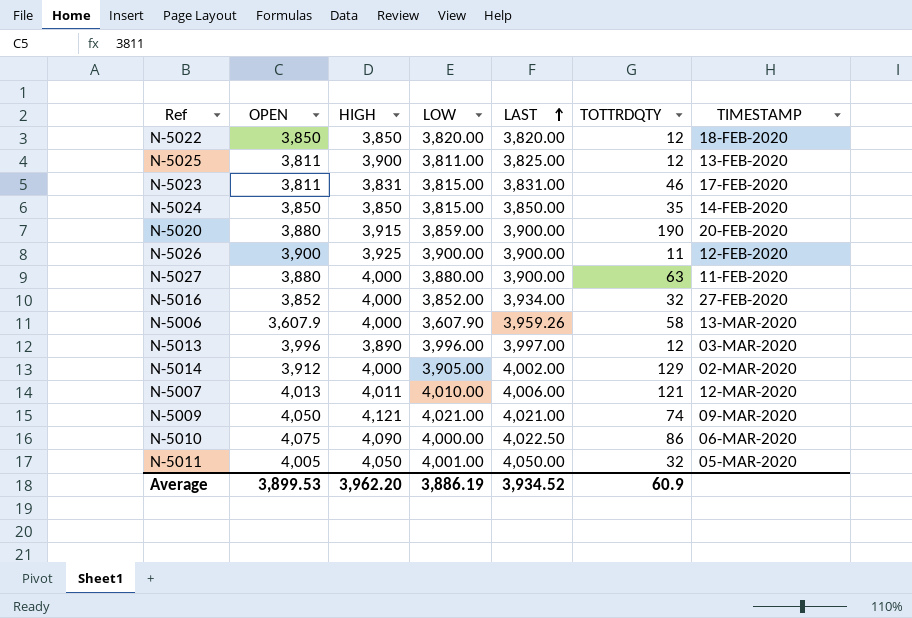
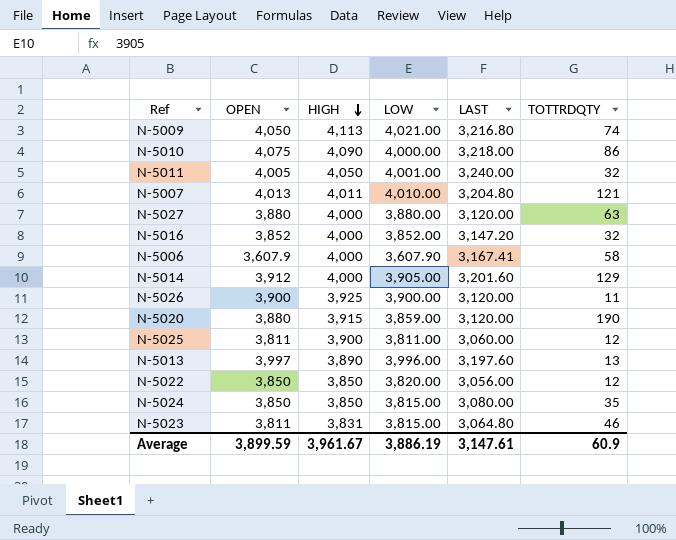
row order: LAST ascending -> HIGH descending
column TIMESTAMP | position: 7 -> none
N-5009 | HIGH: 4,121 -> 4,113
N-5009 | LAST: 4,021.00 -> 3,216.80
N-5010 | LAST: 4,022.50 -> 3,218.00
N-5011 | LAST: 4,050.00 -> 3,240.00
N-5007 | LAST: 4,006.00 -> 3,204.80
N-5027 | LAST: 3,900.00 -> 3,120.00
N-5016 | LAST: 3,934.00 -> 3,147.20
N-5006 | LAST: 3,959.26 -> 3,167.41
N-5014 | LAST: 4,002.00 -> 3,201.60
N-5026 | LAST: 3,900.00 -> 3,120.00
N-5020 | LAST: 3,900.00 -> 3,120.00
N-5025 | LAST: 3,825.00 -> 3,060.00
N-5013 | OPEN: 3,996 -> 3,997
N-5013 | LAST: 3,997.00 -> 3,197.60
N-5013 | TOTTRDQTY: 12 -> 13
N-5022 | LAST: 3,820.00 -> 3,056.00
N-5024 | LAST: 3,850.00 -> 3,080.00
N-5023 | LAST: 3,831.00 -> 3,064.80
Average | OPEN: 3,899.53 -> 3,899.59
Average | HIGH: 3,962.20 -> 3,961.67
Average | LAST: 3,934.52 -> 3,147.61

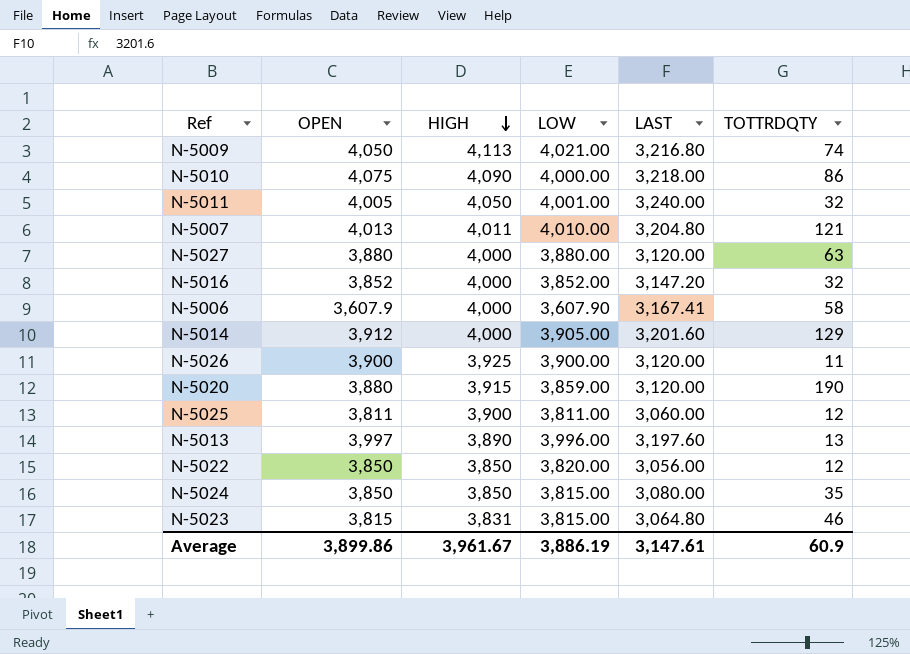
N-5023 | OPEN: 3,811 -> 3,815
Average | OPEN: 3,899.59 -> 3,899.86

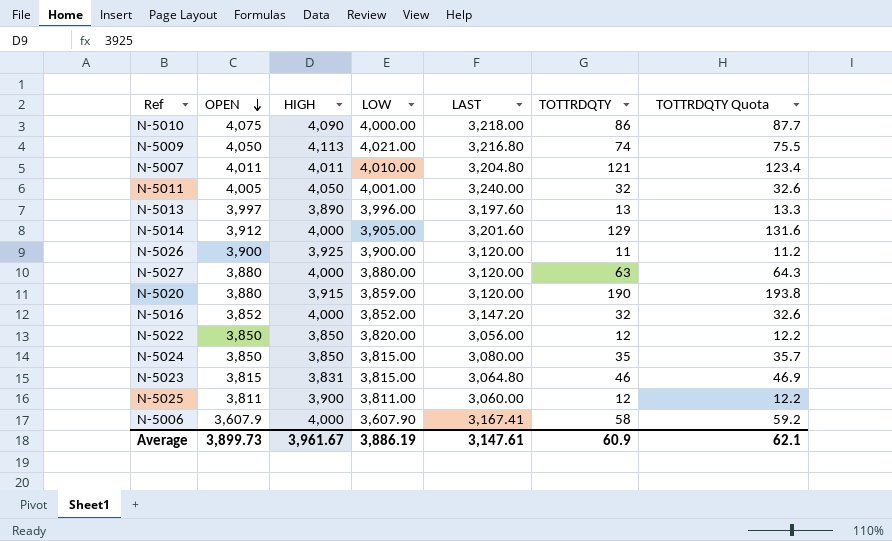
row order: HIGH descending -> OPEN descending
column TOTTRDQTY Quota | formula: none -> [TOTTRDQTY] * 1.02
N-5007 | OPEN: 4,013 -> 4,011
Average | OPEN: 3,899.86 -> 3,899.73

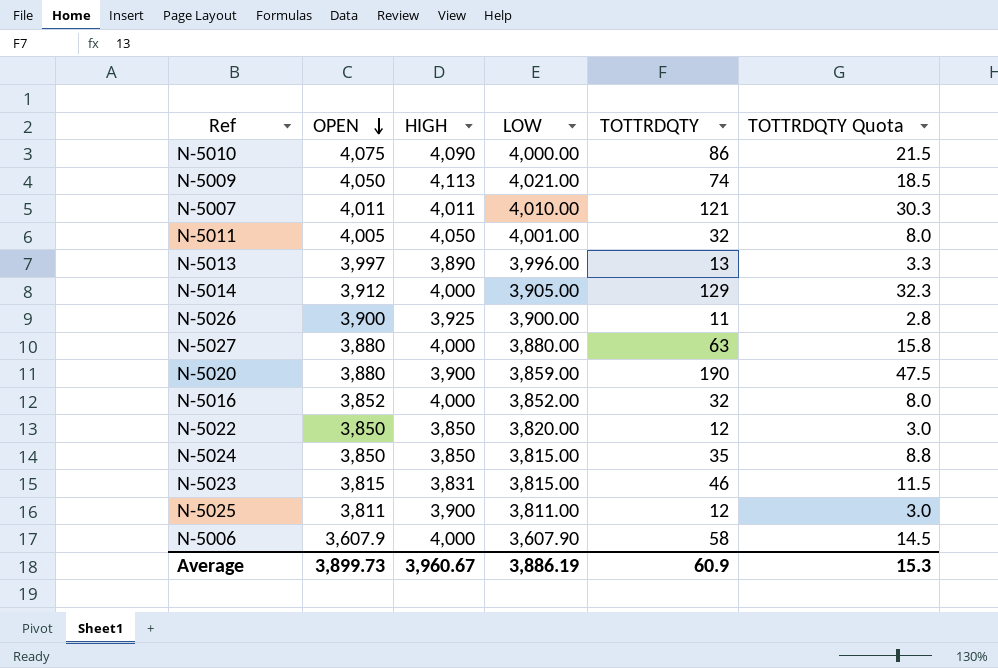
column LAST | position: 5 -> none
column TOTTRDQTY Quota | formula: [TOTTRDQTY] * 1.02 -> [TOTTRDQTY] * 0.25
N-5020 | HIGH: 3,915 -> 3,900
Average | HIGH: 3,961.67 -> 3,960.67
Average | TOTTRDQTY Quota: 62.1 -> 15.3

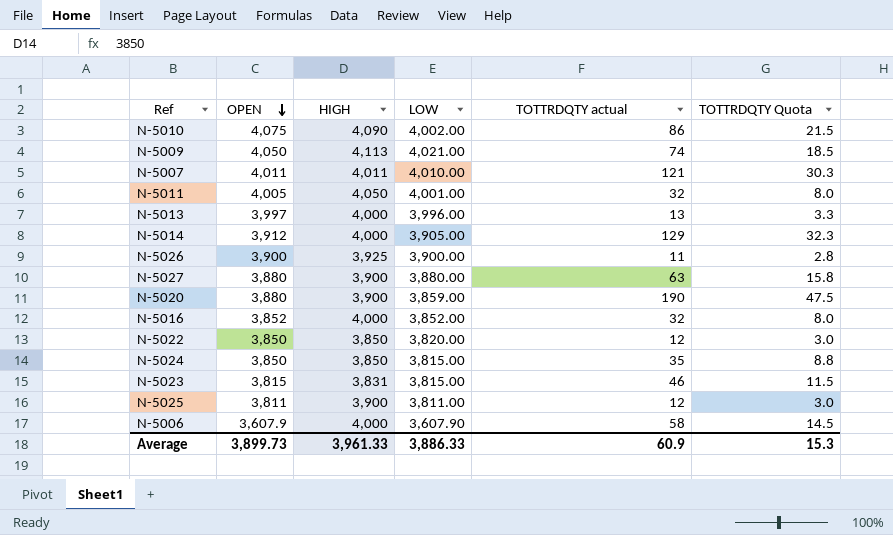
column name: TOTTRDQTY -> TOTTRDQTY actual
N-5010 | LOW: 4,000.00 -> 4,002.00
N-5013 | HIGH: 3,890 -> 4,000
N-5027 | HIGH: 4,000 -> 3,900
Average | HIGH: 3,960.67 -> 3,961.33
Average | LOW: 3,886.19 -> 3,886.33

